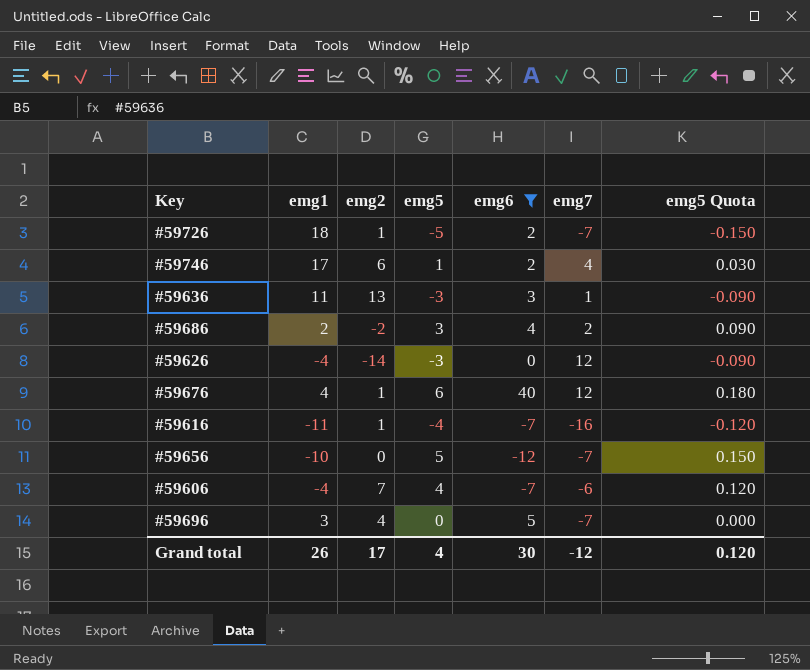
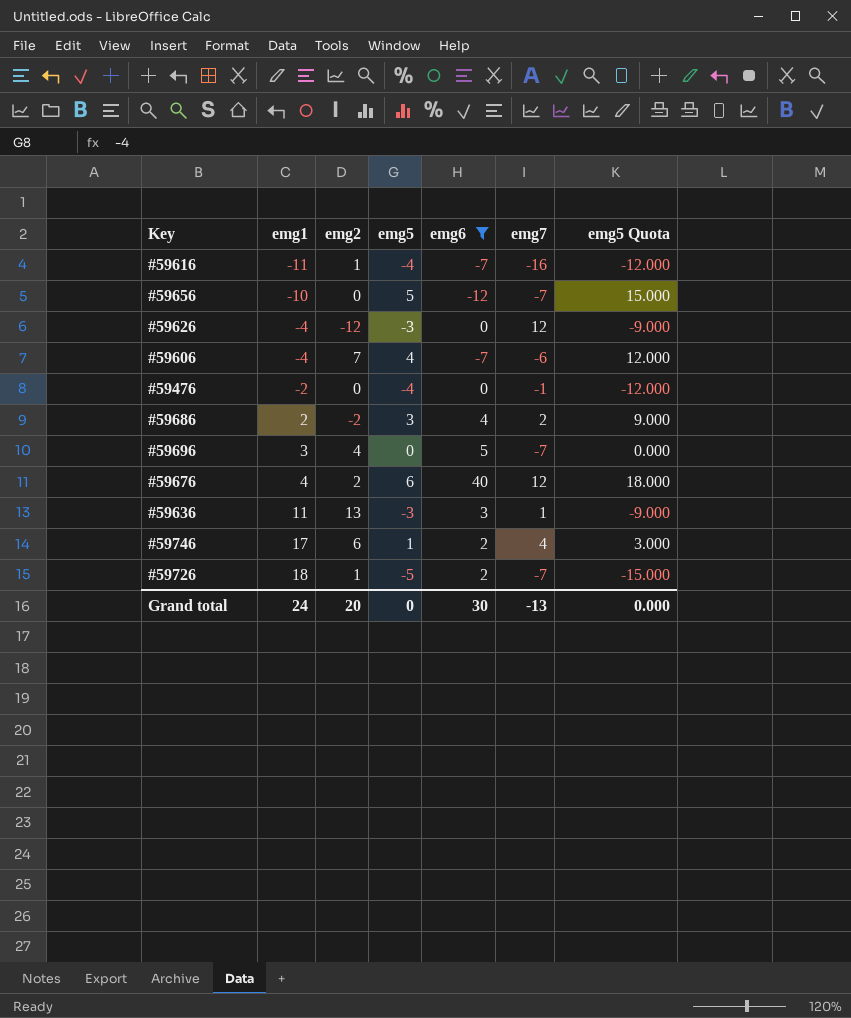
row order: none -> emg1 ascending
column emg5 Quota | formula: [emg5] * 0.03 -> [emg5] * 3
#59626 | emg2: -14 -> -12
row #59476: none -> -2 | 0 | -4 | 0 | -1 | -12.000
#59676 | emg2: 1 -> 2
Grand total | emg1: 26 -> 24
Grand total | emg2: 17 -> 20
Grand total | emg5: 4 -> 0
Grand total | emg7: -12 -> -13
Grand total | emg5 Quota: 0.120 -> 0.000

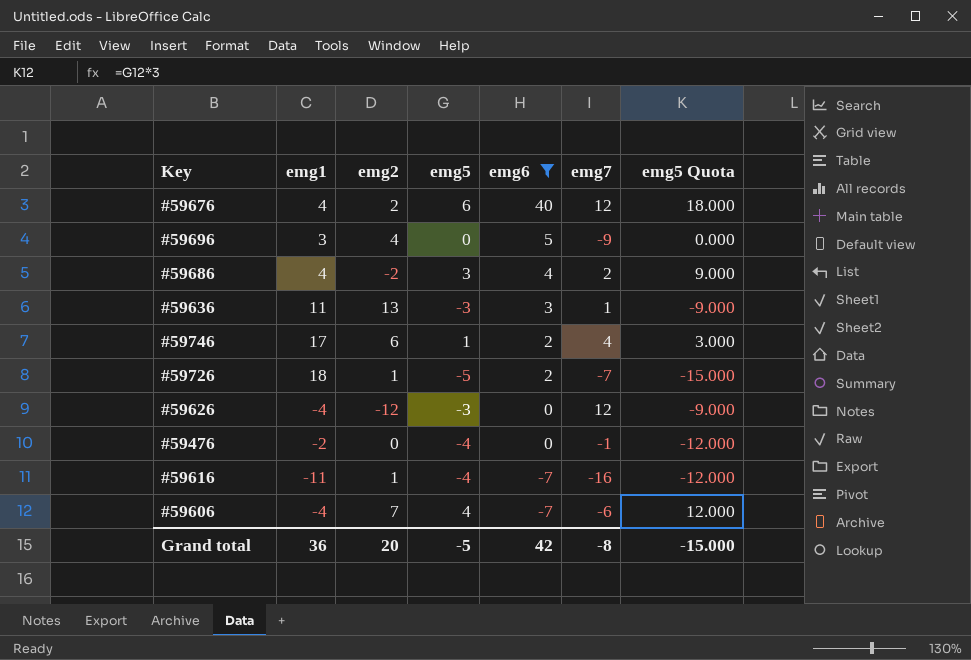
row order: emg1 ascending -> emg6 descending
row #59656: -10 | 0 | 5 | -12 | -7 | 15.000 -> none
#59696 | emg7: -7 -> -9
#59686 | emg1: 2 -> 4
Grand total | emg1: 24 -> 36
Grand total | emg5: 0 -> -5
Grand total | emg6: 30 -> 42
Grand total | emg7: -13 -> -8
Grand total | emg5 Quota: 0.000 -> -15.000

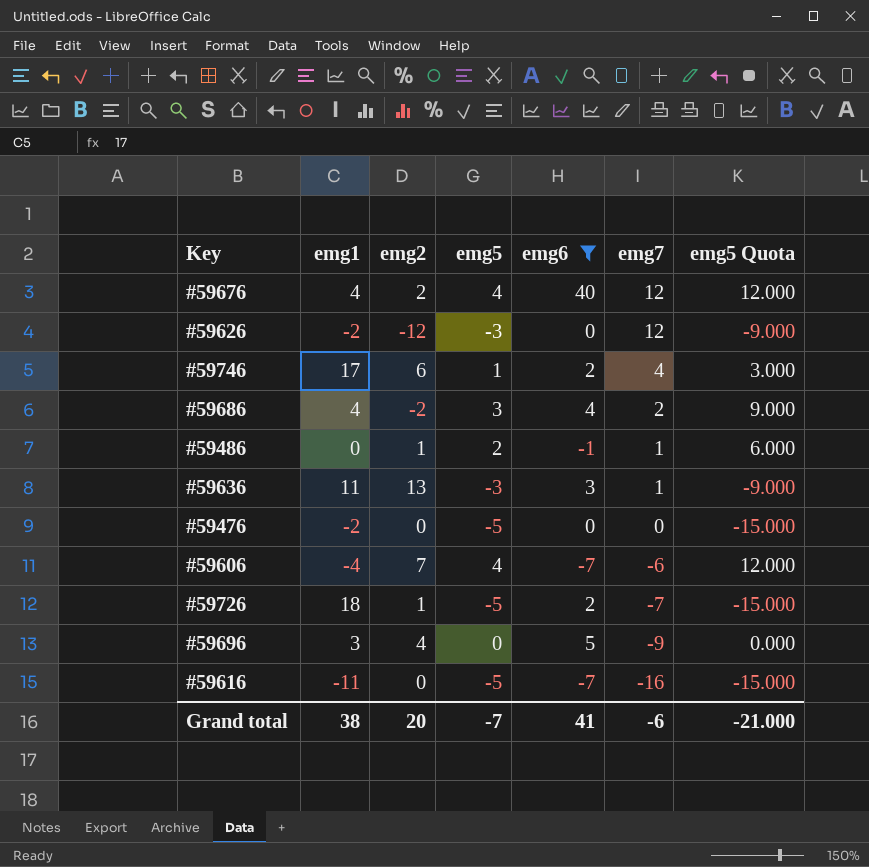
row order: emg6 descending -> emg7 descending
#59676 | emg5: 6 -> 4
#59676 | emg5 Quota: 18.000 -> 12.000
#59626 | emg1: -4 -> -2
row #59486: none -> 0 | 1 | 2 | -1 | 1 | 6.000
#59476 | emg5: -4 -> -5
#59476 | emg7: -1 -> 0
#59476 | emg5 Quota: -12.000 -> -15.000
#59616 | emg2: 1 -> 0
#59616 | emg5: -4 -> -5
#59616 | emg5 Quota: -12.000 -> -15.000
Grand total | emg1: 36 -> 38
Grand total | emg5: -5 -> -7
Grand total | emg6: 42 -> 41
Grand total | emg7: -8 -> -6
Grand total | emg5 Quota: -15.000 -> -21.000

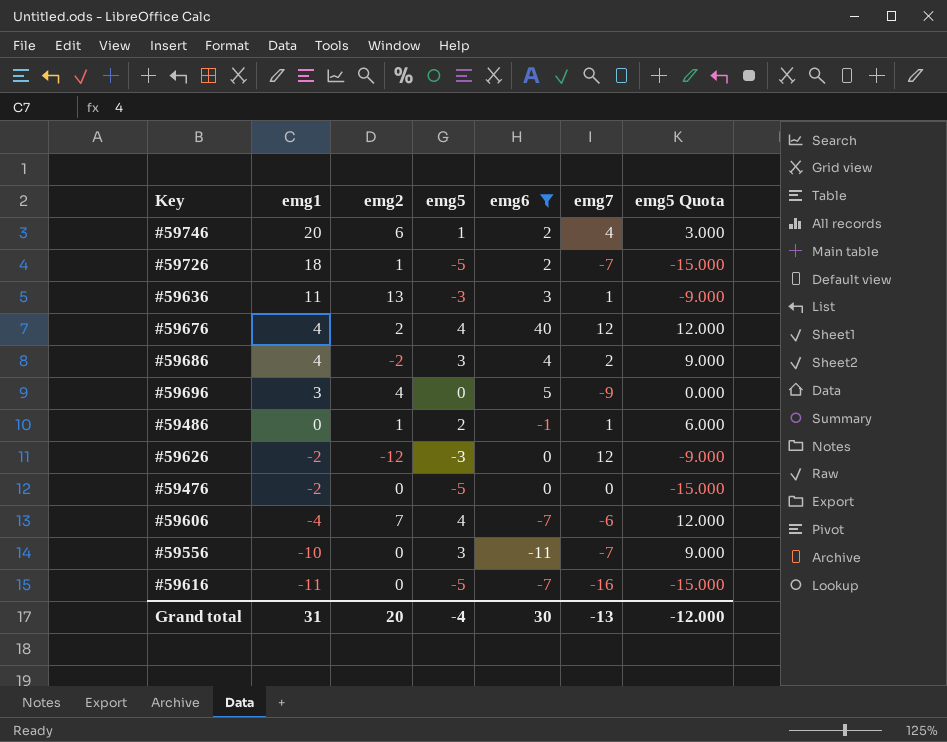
row order: emg7 descending -> emg1 descending
#59746 | emg1: 17 -> 20
row #59556: none -> -10 | 0 | 3 | -11 | -7 | 9.000
Grand total | emg1: 38 -> 31
Grand total | emg5: -7 -> -4
Grand total | emg6: 41 -> 30
Grand total | emg7: -6 -> -13
Grand total | emg5 Quota: -21.000 -> -12.000

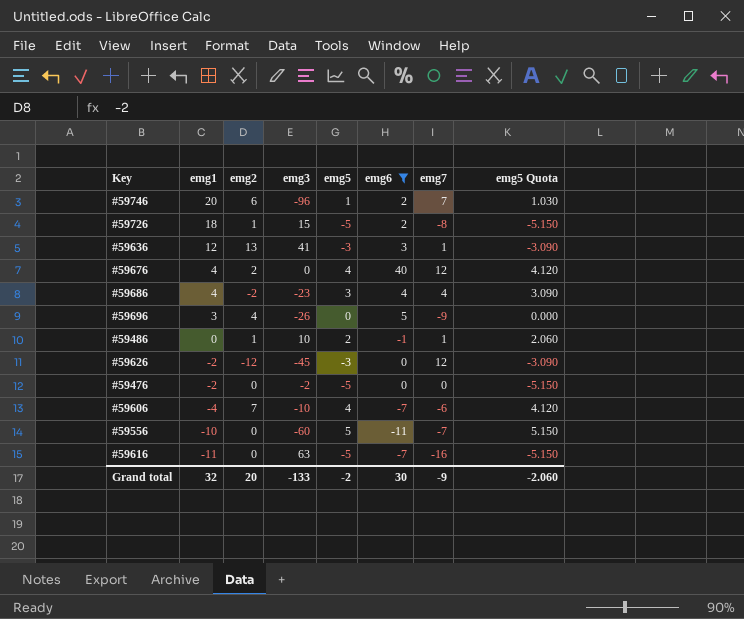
column emg3 | position: none -> 4
column emg5 Quota | formula: [emg5] * 3 -> [emg5] * 1.03
#59746 | emg7: 4 -> 7
#59726 | emg7: -7 -> -8
#59636 | emg1: 11 -> 12
#59686 | emg7: 2 -> 4
#59556 | emg5: 3 -> 5
Grand total | emg1: 31 -> 32
Grand total | emg5: -4 -> -2
Grand total | emg7: -13 -> -9
Grand total | emg5 Quota: -12.000 -> -2.060

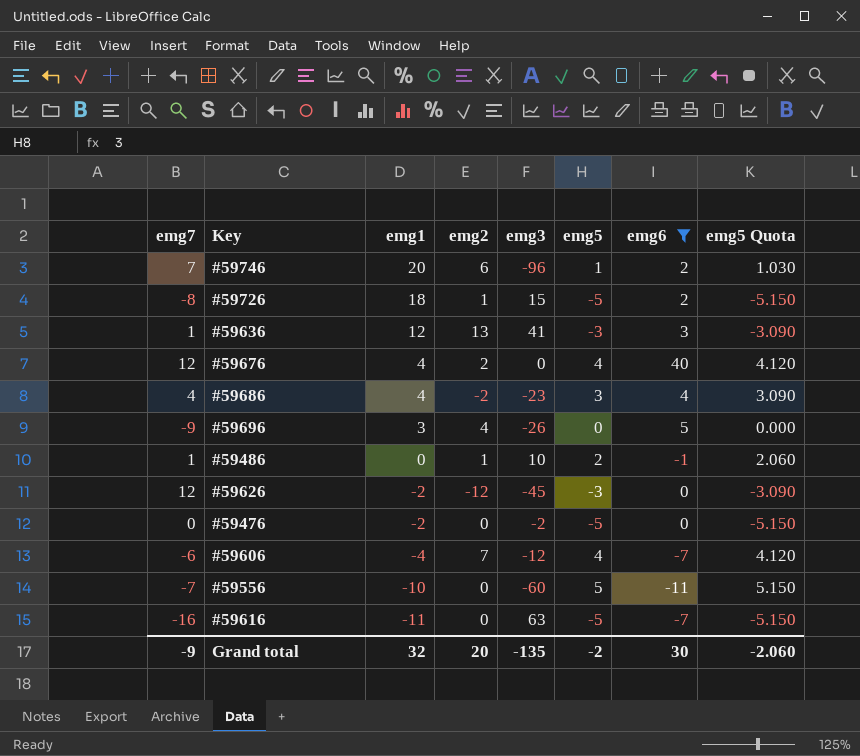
column emg7 | position: 7 -> 1
#59606 | emg3: -10 -> -12
Grand total | emg3: -133 -> -135

